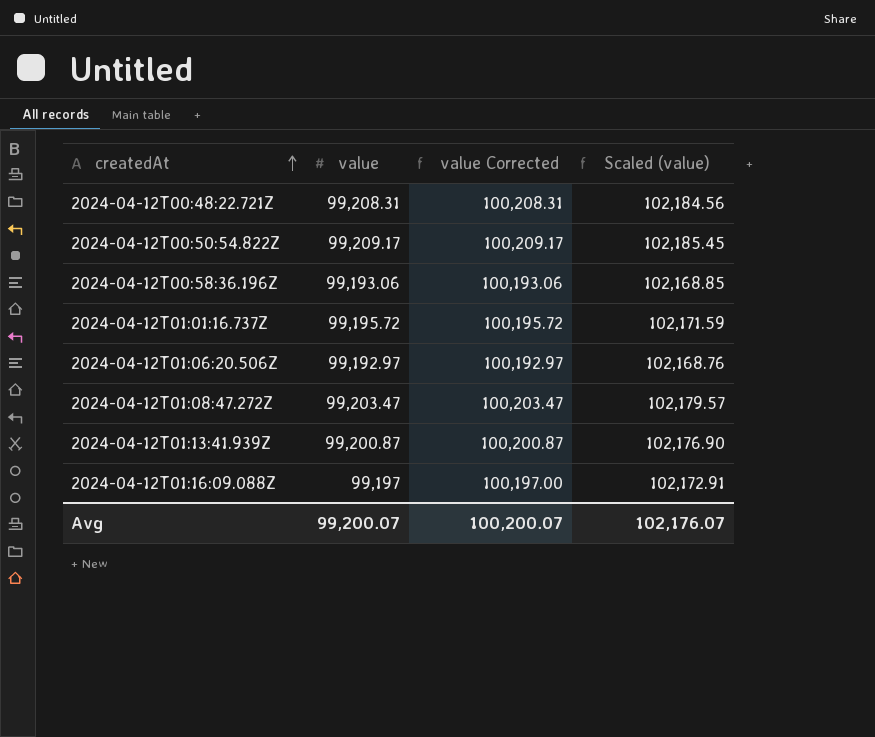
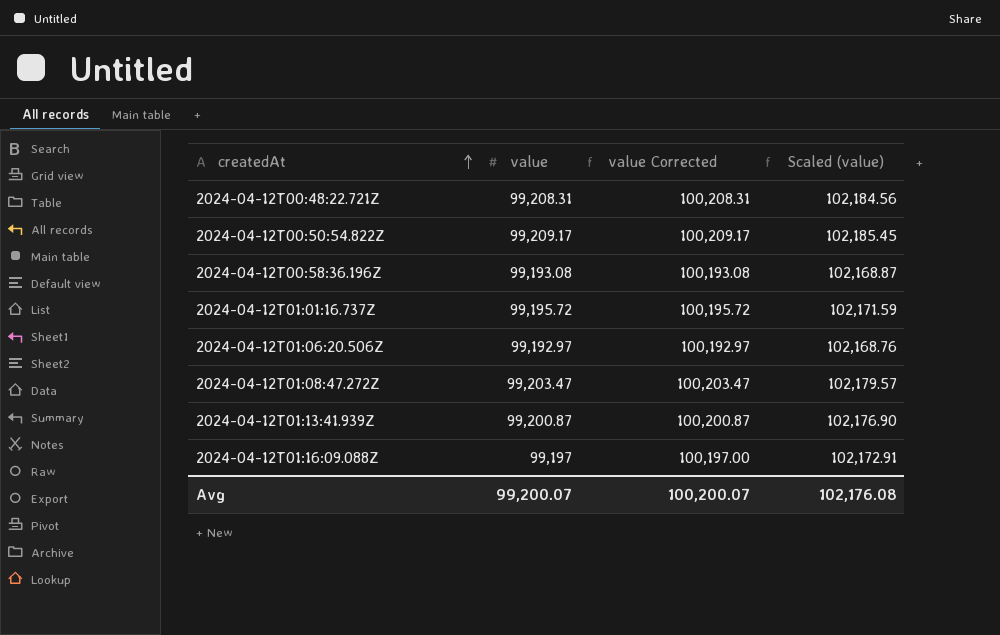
2024-04-12T00:58:36.196Z | value: 99,193.06 -> 99,193.08
2024-04-12T00:58:36.196Z | value Corrected: 100,193.06 -> 100,193.08
2024-04-12T00:58:36.196Z | Scaled (value): 102,168.85 -> 102,168.87
Avg | Scaled (value): 102,176.07 -> 102,176.08

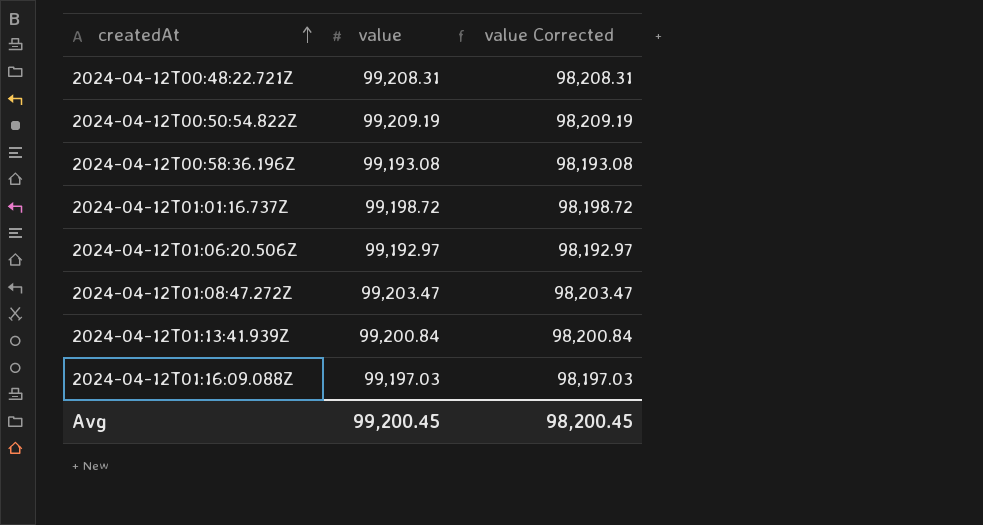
column Scaled (value) | formula: [value] * 1.03 -> none
column value Corrected | formula: [value] + 1000 -> [value] - 1000
2024-04-12T00:50:54.822Z | value: 99,209.17 -> 99,209.19
2024-04-12T01:01:16.737Z | value: 99,195.72 -> 99,198.72
2024-04-12T01:13:41.939Z | value: 99,200.87 -> 99,200.84
2024-04-12T01:16:09.088Z | value: 99,197 -> 99,197.03
Avg | value: 99,200.07 -> 99,200.45
Avg | value Corrected: 100,200.07 -> 98,200.45

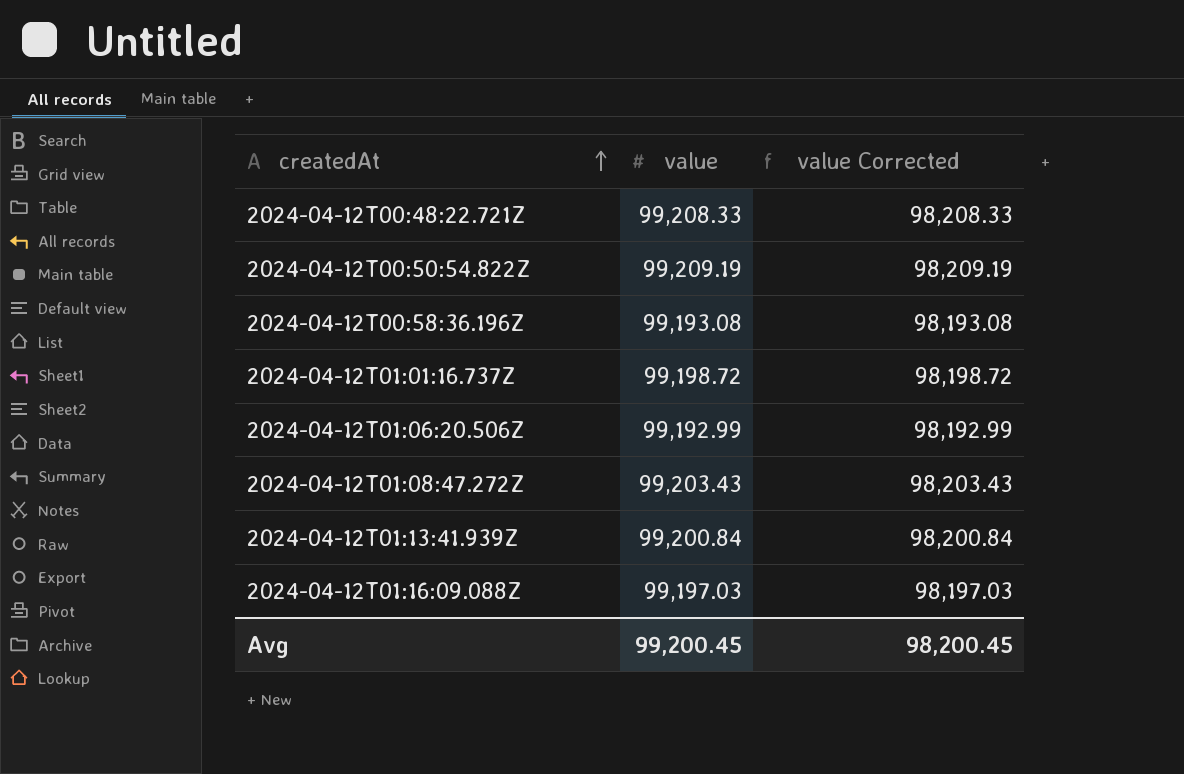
2024-04-12T00:48:22.721Z | value: 99,208.31 -> 99,208.33
2024-04-12T00:48:22.721Z | value Corrected: 98,208.31 -> 98,208.33
2024-04-12T01:06:20.506Z | value: 99,192.97 -> 99,192.99
2024-04-12T01:06:20.506Z | value Corrected: 98,192.97 -> 98,192.99
2024-04-12T01:08:47.272Z | value: 99,203.47 -> 99,203.43
2024-04-12T01:08:47.272Z | value Corrected: 98,203.47 -> 98,203.43

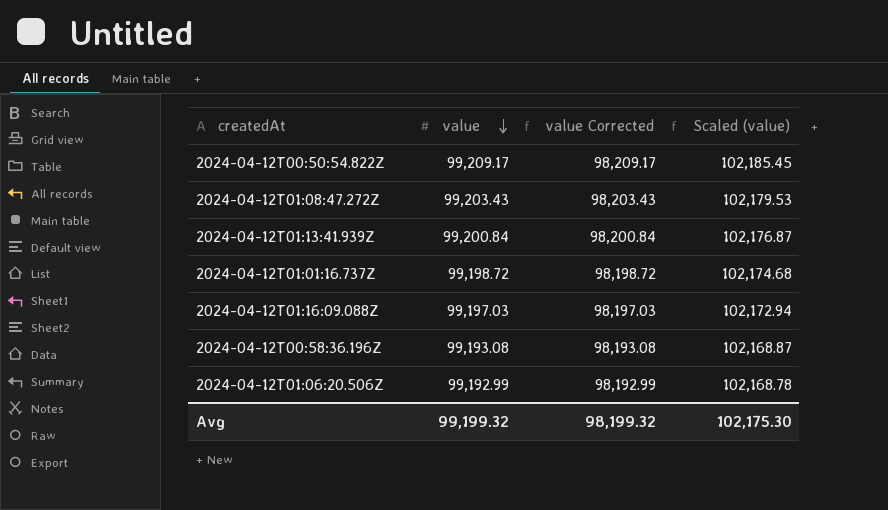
row order: createdAt ascending -> value descending
column Scaled (value) | formula: none -> [value] * 1.03
row 2024-04-12T00:48:22.721Z: 99,208.33 | 98,208.33 -> none
2024-04-12T00:50:54.822Z | value: 99,209.19 -> 99,209.17
2024-04-12T00:50:54.822Z | value Corrected: 98,209.19 -> 98,209.17
Avg | value: 99,200.45 -> 99,199.32
Avg | value Corrected: 98,200.45 -> 98,199.32

